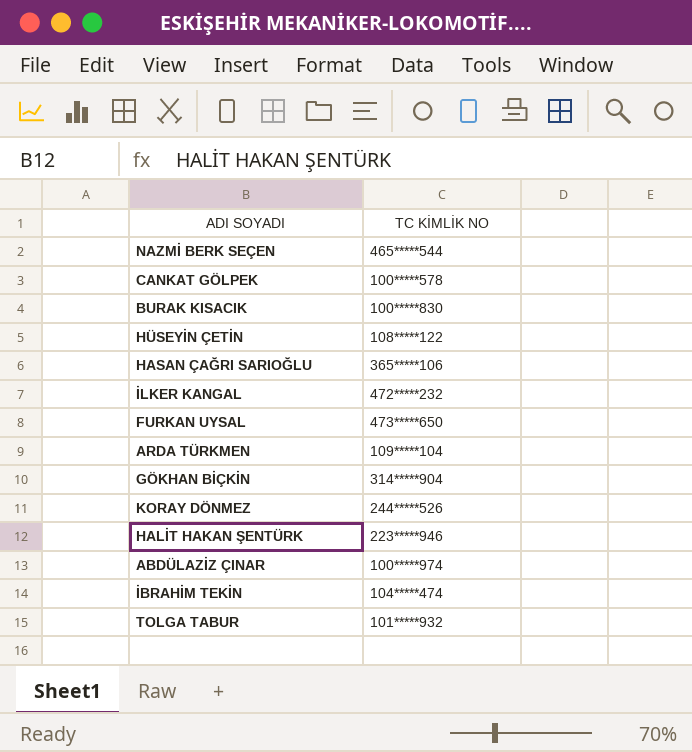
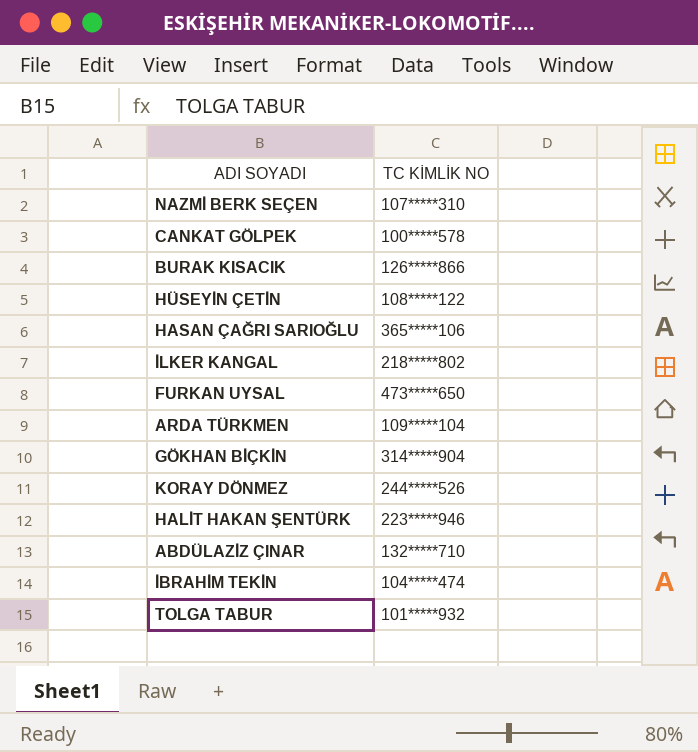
NAZMİ BERK SEÇEN | TC KİMLİK NO: 465*****544 -> 107*****310
BURAK KISACIK | TC KİMLİK NO: 100*****830 -> 126*****866
İLKER KANGAL | TC KİMLİK NO: 472*****232 -> 218*****802
ABDÜLAZİZ ÇINAR | TC KİMLİK NO: 100*****974 -> 132*****710

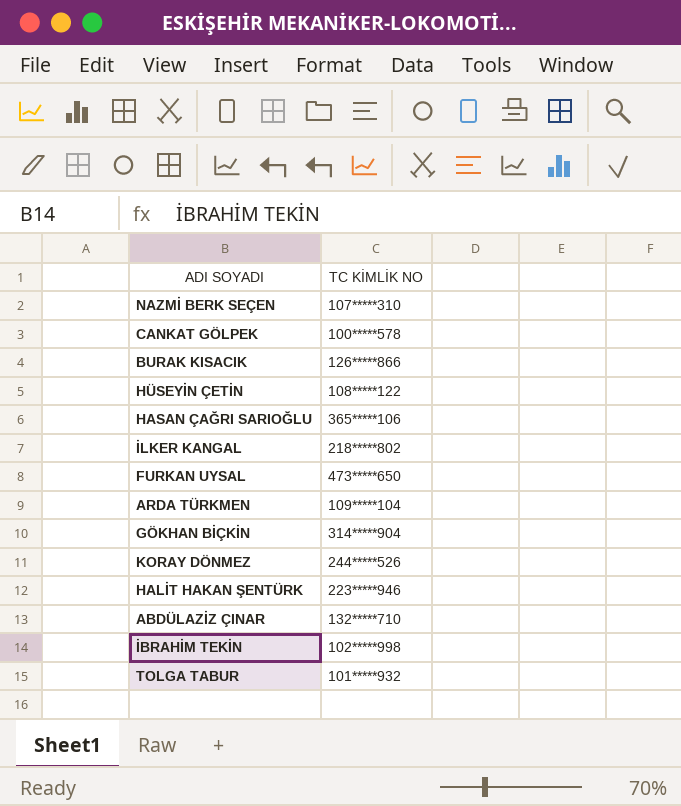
İBRAHİM TEKİN | TC KİMLİK NO: 104*****474 -> 102*****998

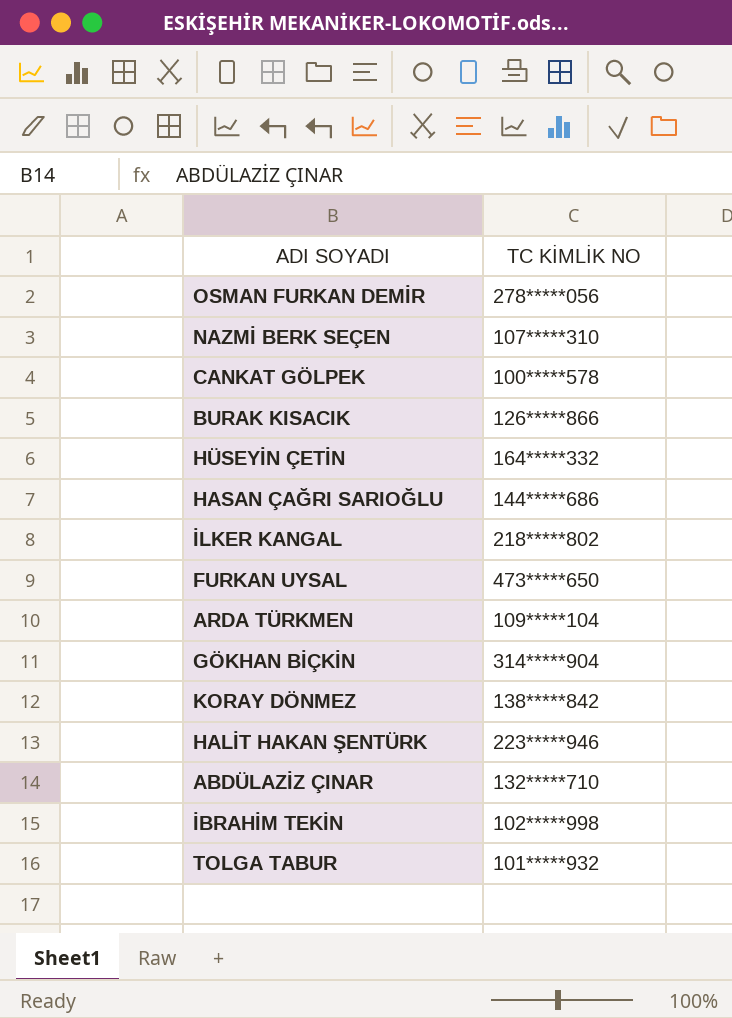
row OSMAN FURKAN DEMİR: none -> 278*****056
HÜSEYİN ÇETİN | TC KİMLİK NO: 108*****122 -> 164*****332
HASAN ÇAĞRI SARIOĞLU | TC KİMLİK NO: 365*****106 -> 144*****686
KORAY DÖNMEZ | TC KİMLİK NO: 244*****526 -> 138*****842

